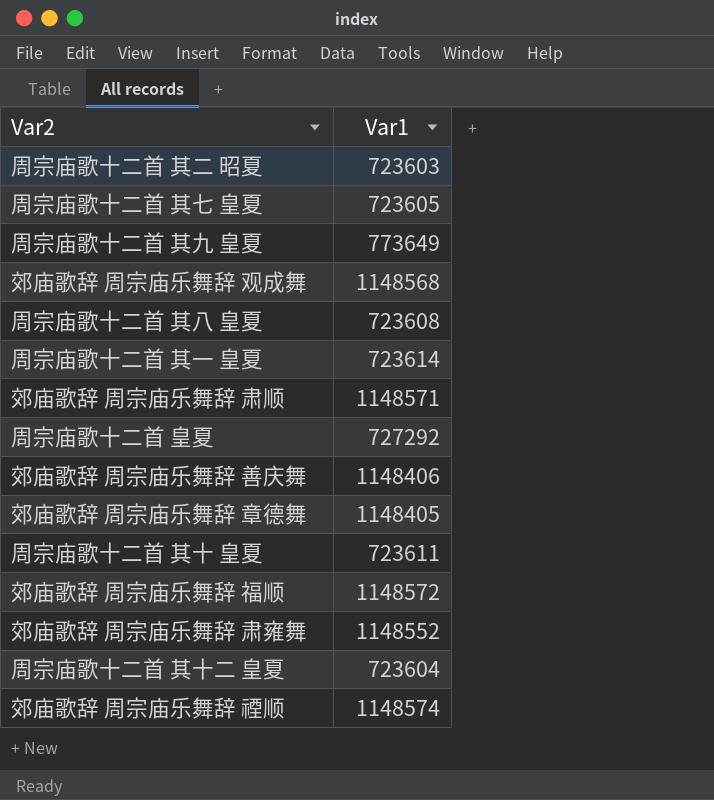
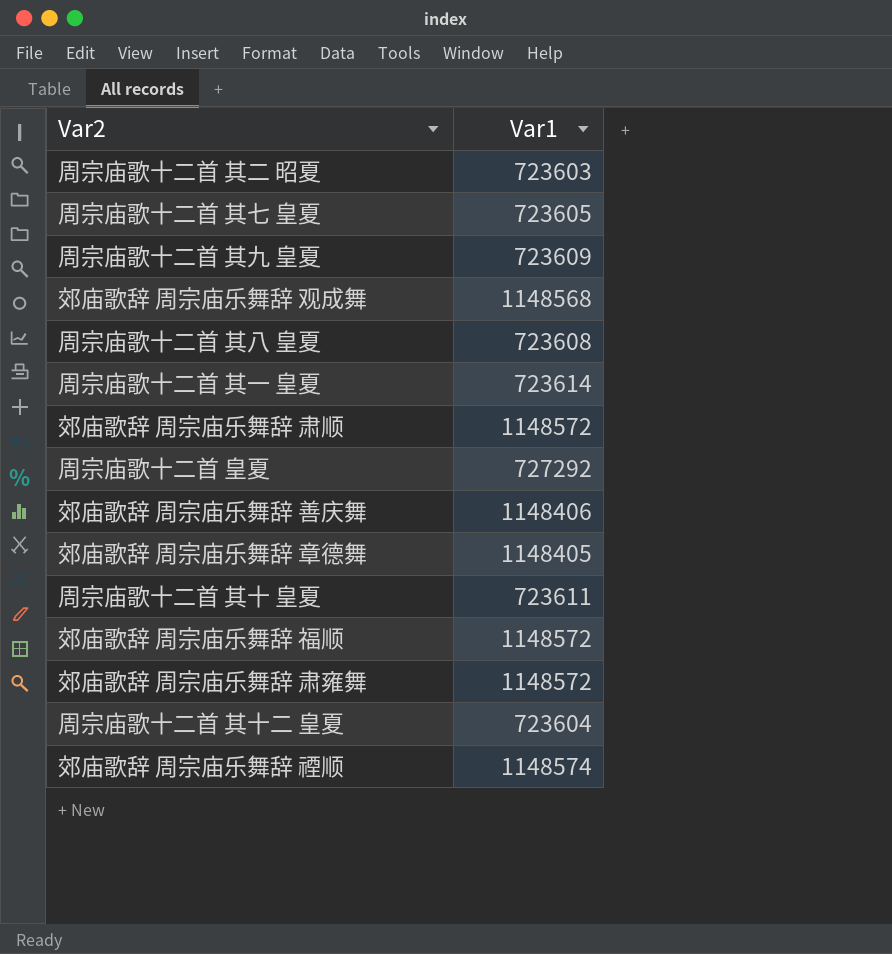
周宗庙歌十二首 其九 皇夏 | Var1: 773649 -> 723609
郊庙歌辞 周宗庙乐舞辞 肃顺 | Var1: 1148571 -> 1148572
郊庙歌辞 周宗庙乐舞辞 肃雍舞 | Var1: 1148552 -> 1148572

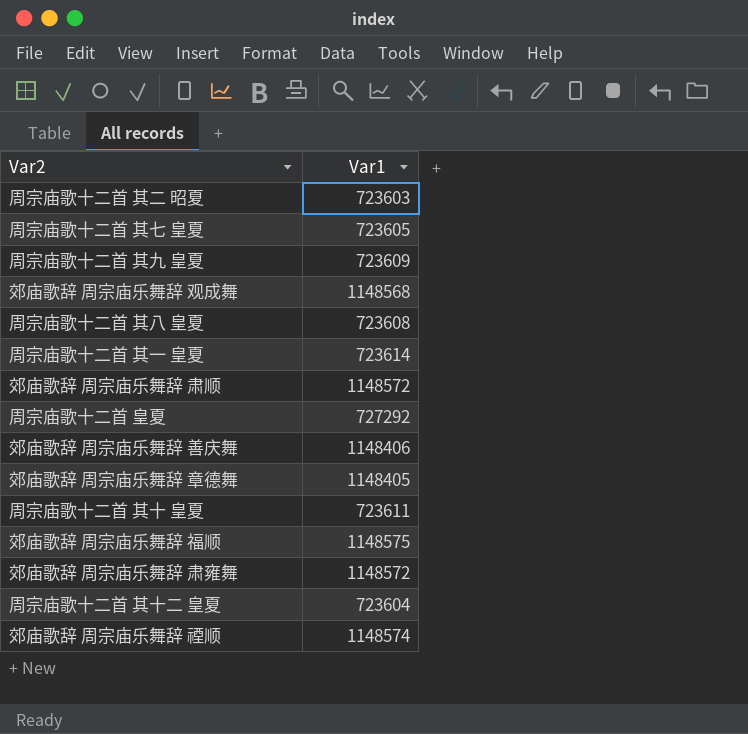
郊庙歌辞 周宗庙乐舞辞 福顺 | Var1: 1148572 -> 1148575

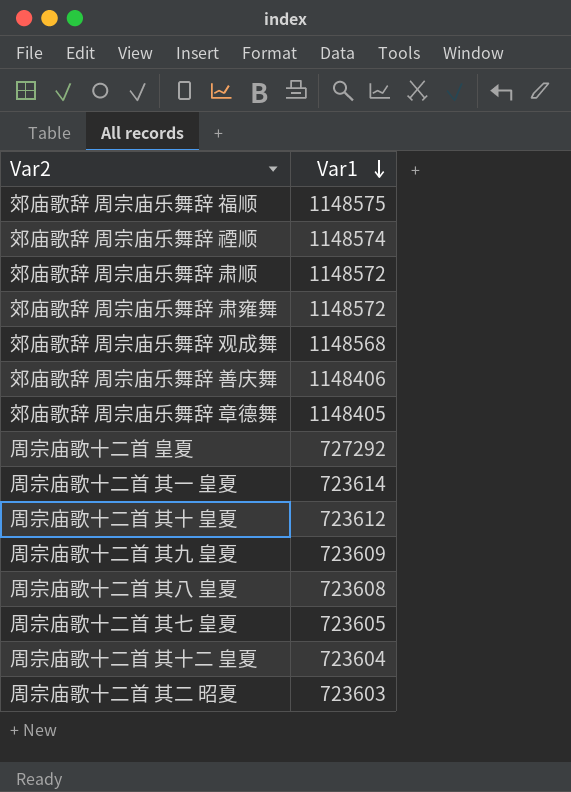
row order: none -> Var1 descending
周宗庙歌十二首 其十 皇夏 | Var1: 723611 -> 723612

